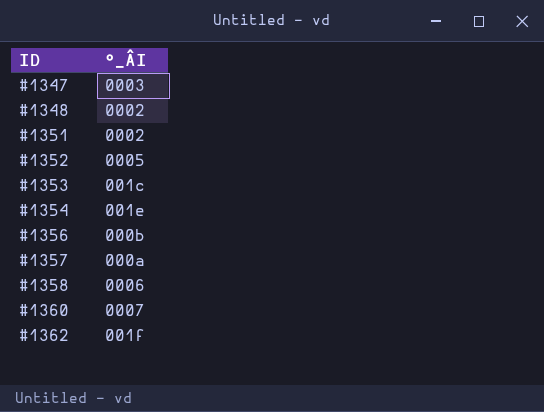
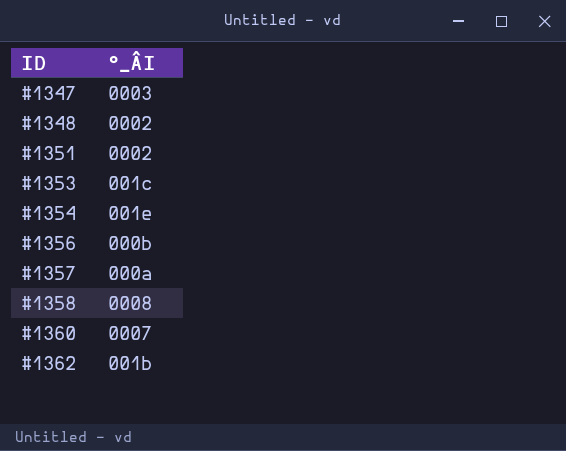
row #1352: 0005 -> none
#1358 | °_ÂI: 0006 -> 0008
#1362 | °_ÂI: 001f -> 001b

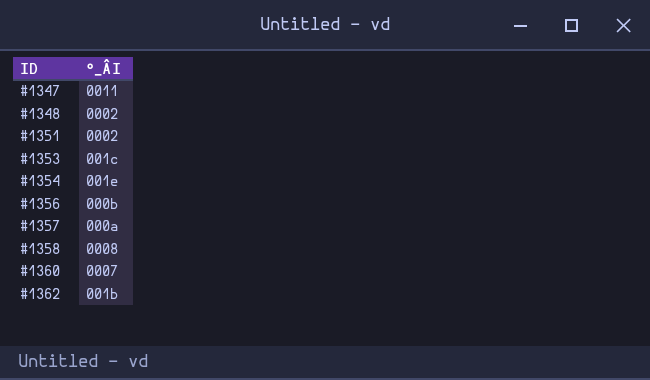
#1347 | °_ÂI: 0003 -> 0011

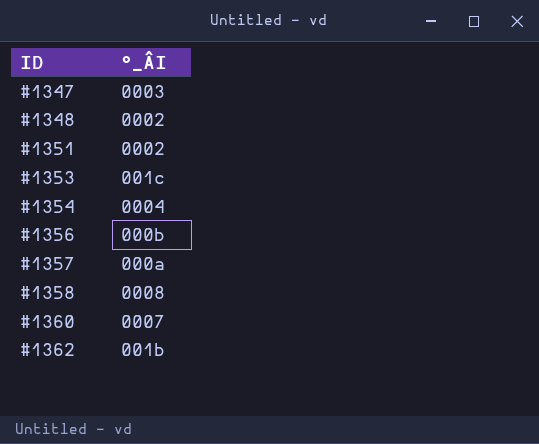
#1347 | °_ÂI: 0011 -> 0003
#1354 | °_ÂI: 001e -> 0004

